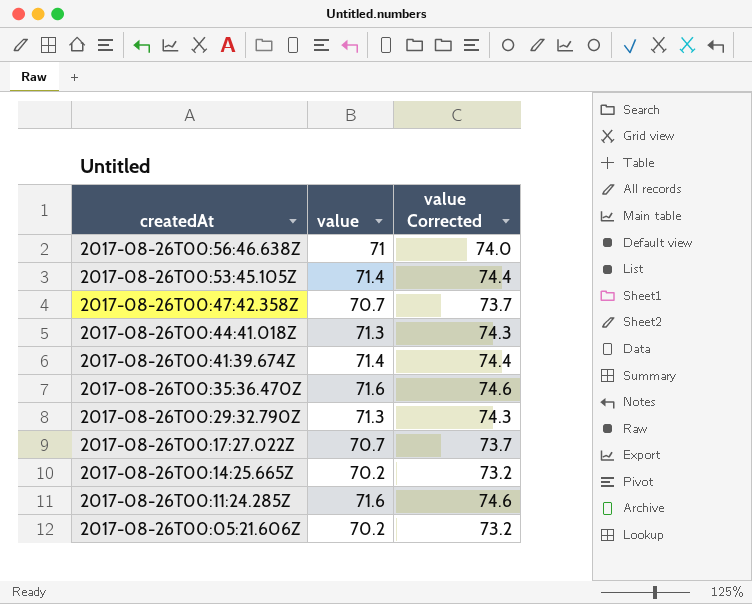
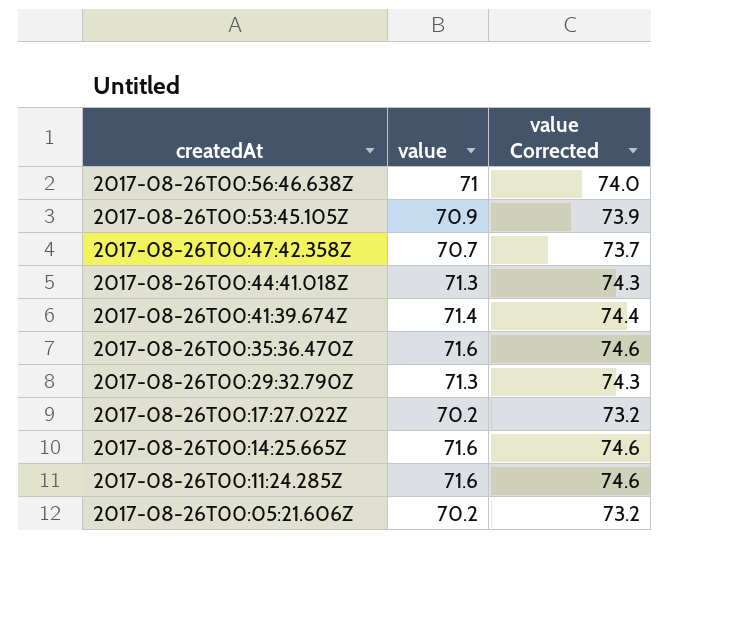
2017-08-26T00:53:45.105Z | value: 71.4 -> 70.9
2017-08-26T00:53:45.105Z | value Corrected: 74.4 -> 73.9
2017-08-26T00:17:27.022Z | value: 70.7 -> 70.2
2017-08-26T00:17:27.022Z | value Corrected: 73.7 -> 73.2
2017-08-26T00:14:25.665Z | value: 70.2 -> 71.6
2017-08-26T00:14:25.665Z | value Corrected: 73.2 -> 74.6

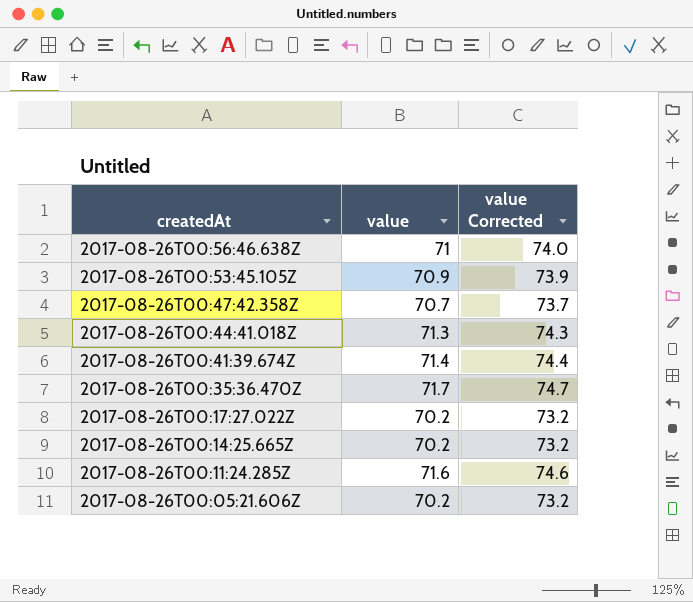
row 2017-08-26T00:29:32.790Z: 71.3 | 74.3 -> none
2017-08-26T00:35:36.470Z | value: 71.6 -> 71.7
2017-08-26T00:35:36.470Z | value Corrected: 74.6 -> 74.7
2017-08-26T00:14:25.665Z | value: 71.6 -> 70.2
2017-08-26T00:14:25.665Z | value Corrected: 74.6 -> 73.2

